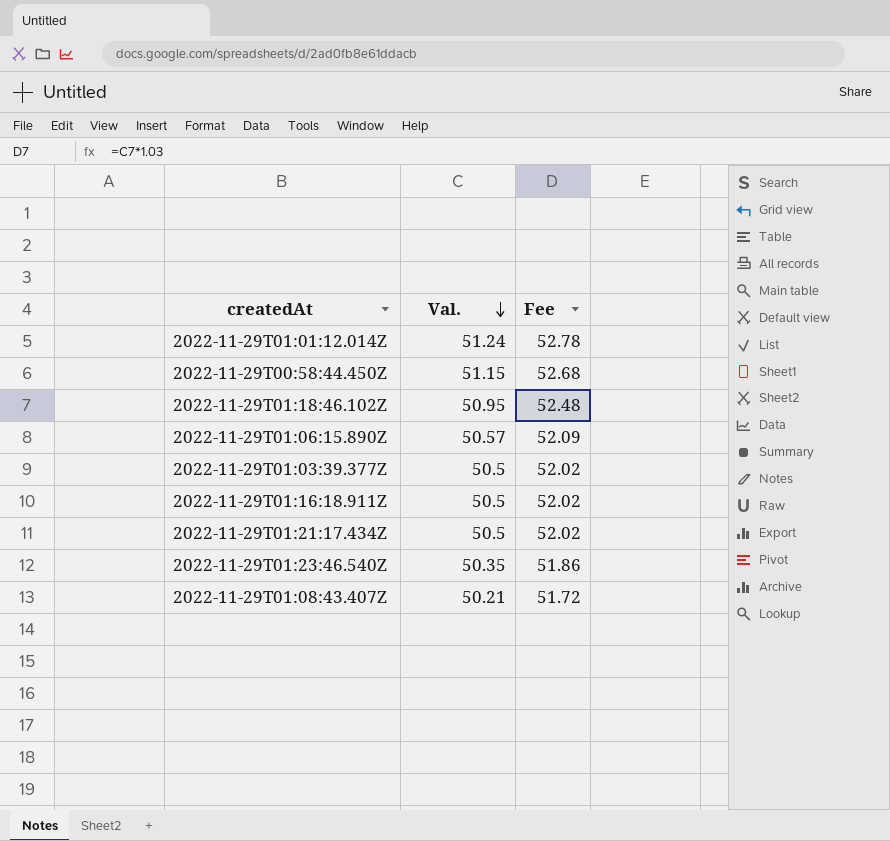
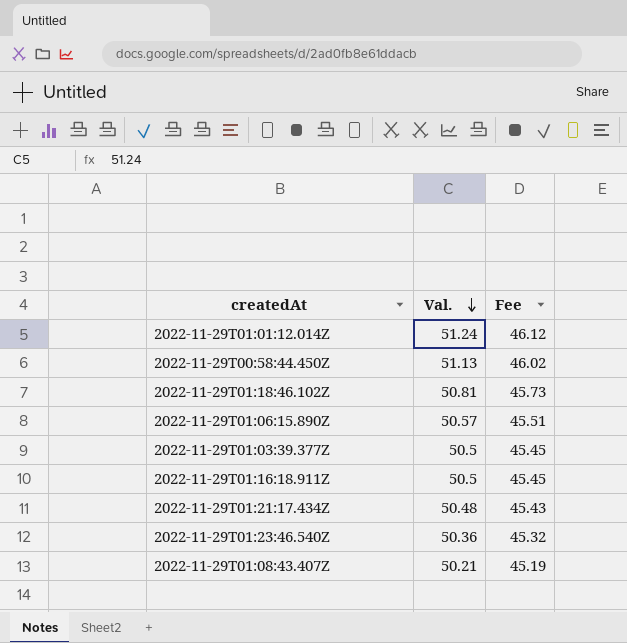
column Fee | formula: [Val.] * 1.03 -> [Val.] * 0.9
2022-11-29T00:58:44.450Z | Val.: 51.15 -> 51.13
2022-11-29T01:18:46.102Z | Val.: 50.95 -> 50.81
2022-11-29T01:21:17.434Z | Val.: 50.5 -> 50.48
2022-11-29T01:23:46.540Z | Val.: 50.35 -> 50.36

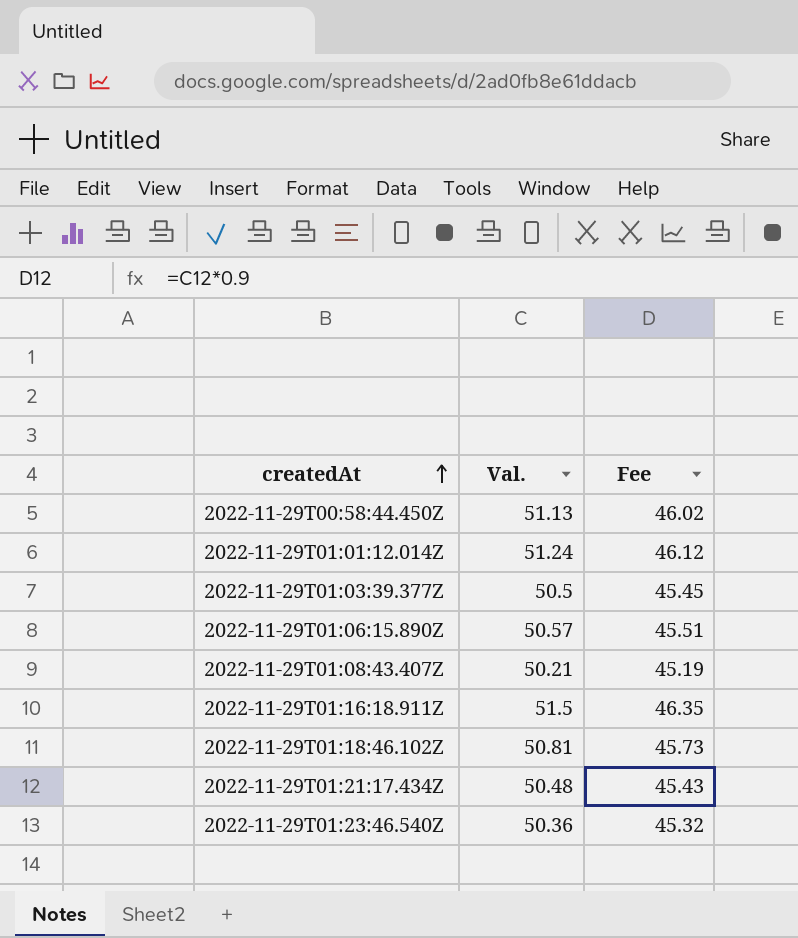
row order: Val. descending -> createdAt ascending
2022-11-29T01:16:18.911Z | Val.: 50.5 -> 51.5
2022-11-29T01:16:18.911Z | Fee: 45.45 -> 46.35

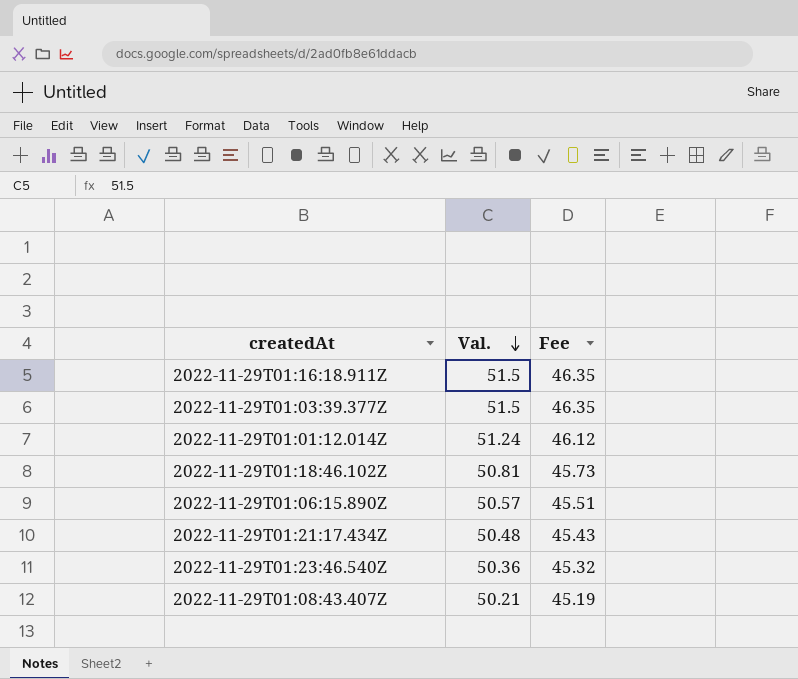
row order: createdAt ascending -> Val. descending
row 2022-11-29T00:58:44.450Z: 51.13 | 46.02 -> none
2022-11-29T01:03:39.377Z | Val.: 50.5 -> 51.5
2022-11-29T01:03:39.377Z | Fee: 45.45 -> 46.35

